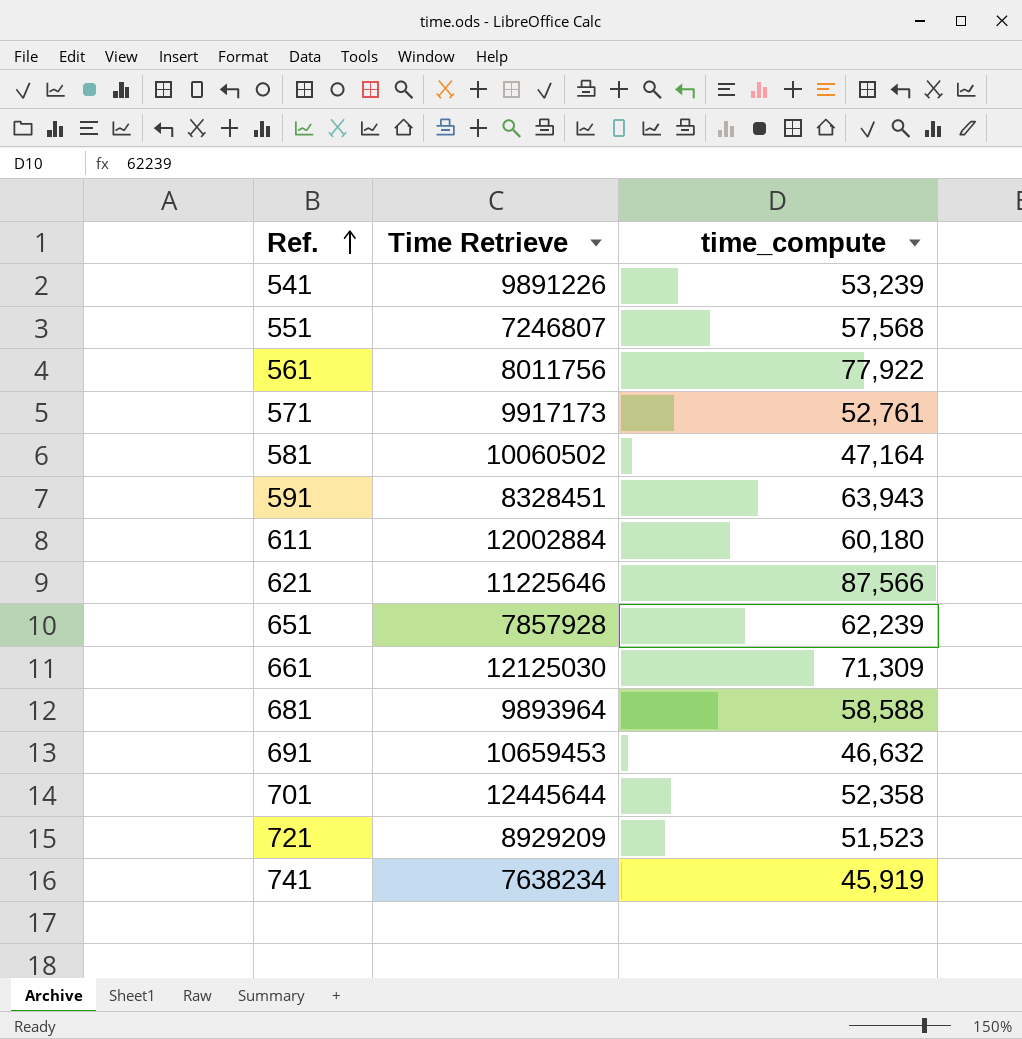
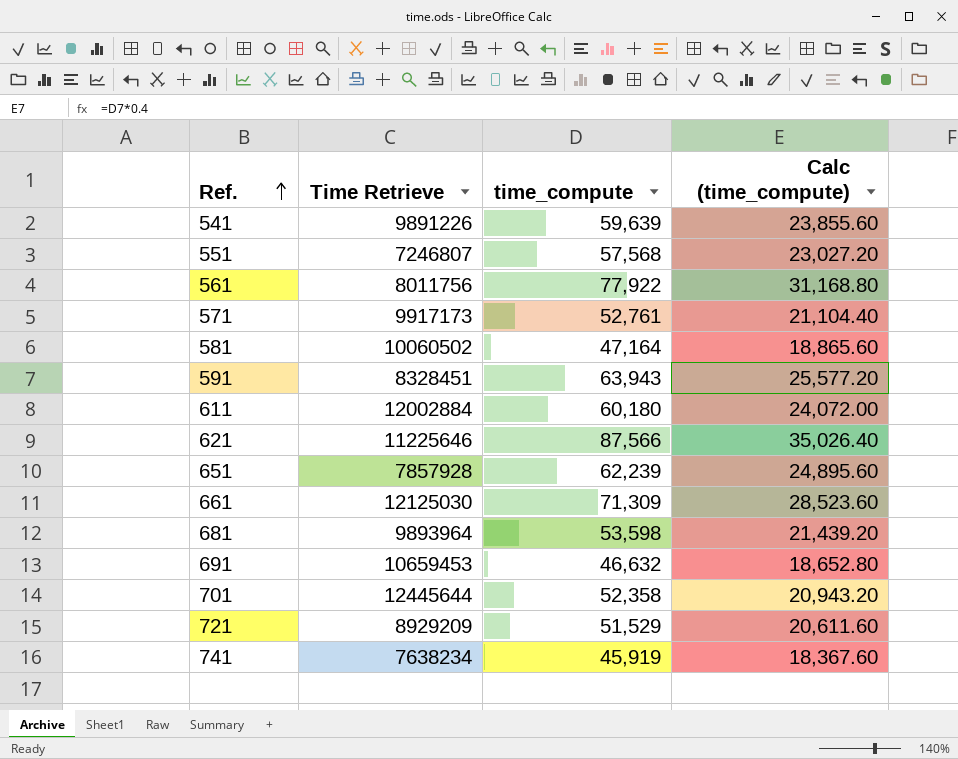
column Calc (time_compute) | formula: none -> [time_compute] * 0.4
541 | time_compute: 53,239 -> 59,639
681 | time_compute: 58,588 -> 53,598
721 | time_compute: 51,523 -> 51,529

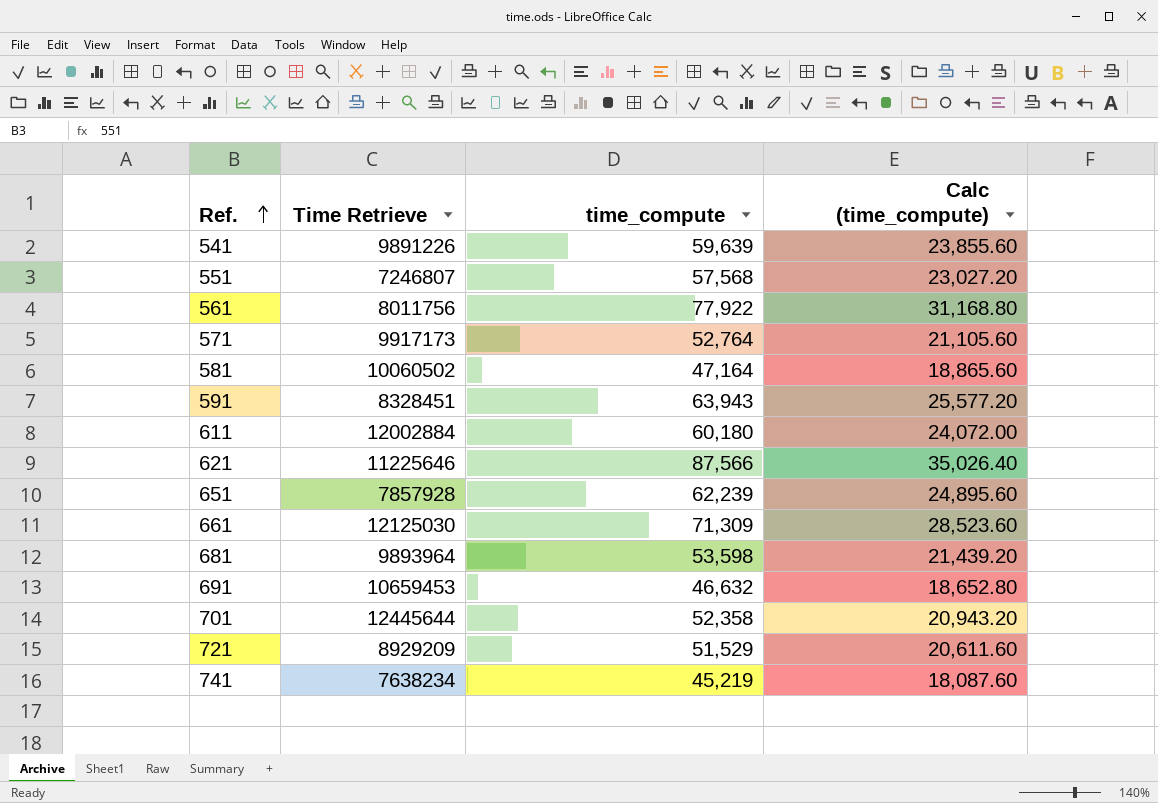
571 | time_compute: 52,761 -> 52,764
571 | Calc (time_compute): 21,104.40 -> 21,105.60
741 | time_compute: 45,919 -> 45,219
741 | Calc (time_compute): 18,367.60 -> 18,087.60

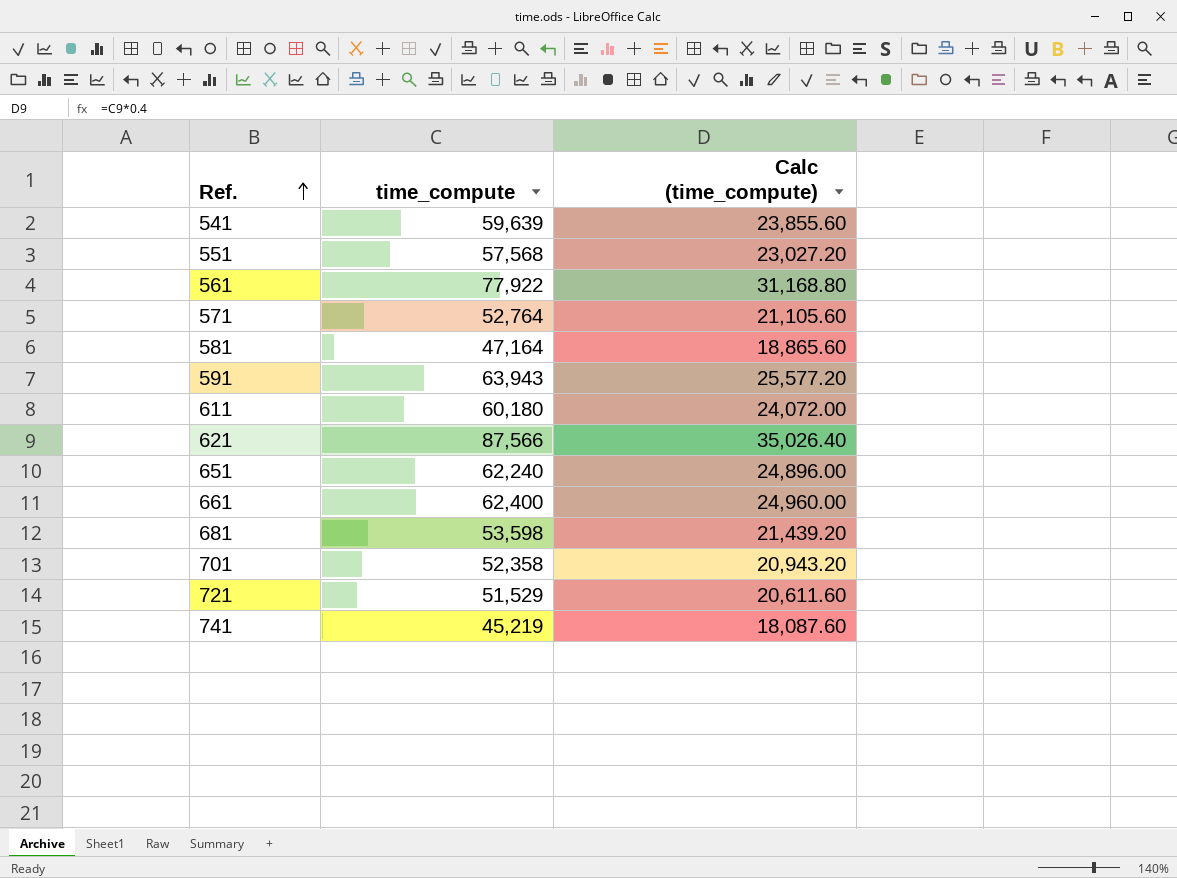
column Time Retrieve | position: 2 -> none
row 691: 10659453 | 46,632 | 18,652.80 -> none
651 | time_compute: 62,239 -> 62,240
651 | Calc (time_compute): 24,895.60 -> 24,896.00
661 | time_compute: 71,309 -> 62,400
661 | Calc (time_compute): 28,523.60 -> 24,960.00

